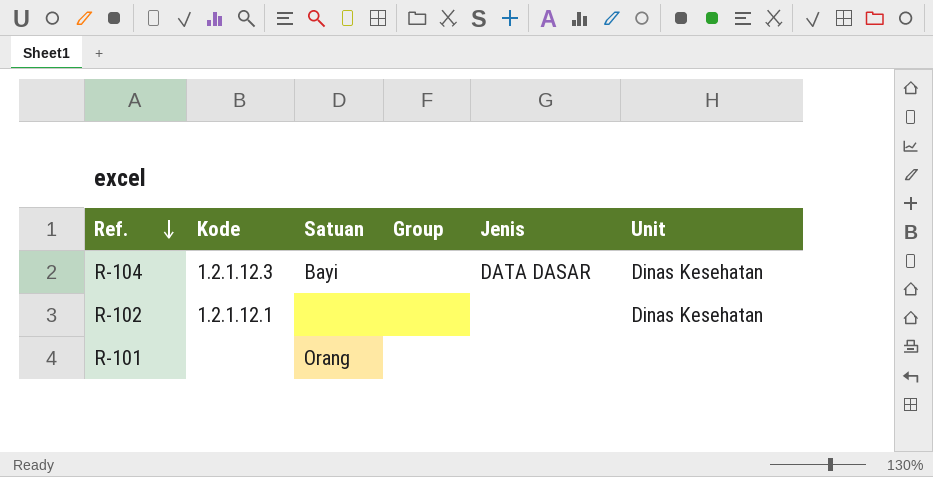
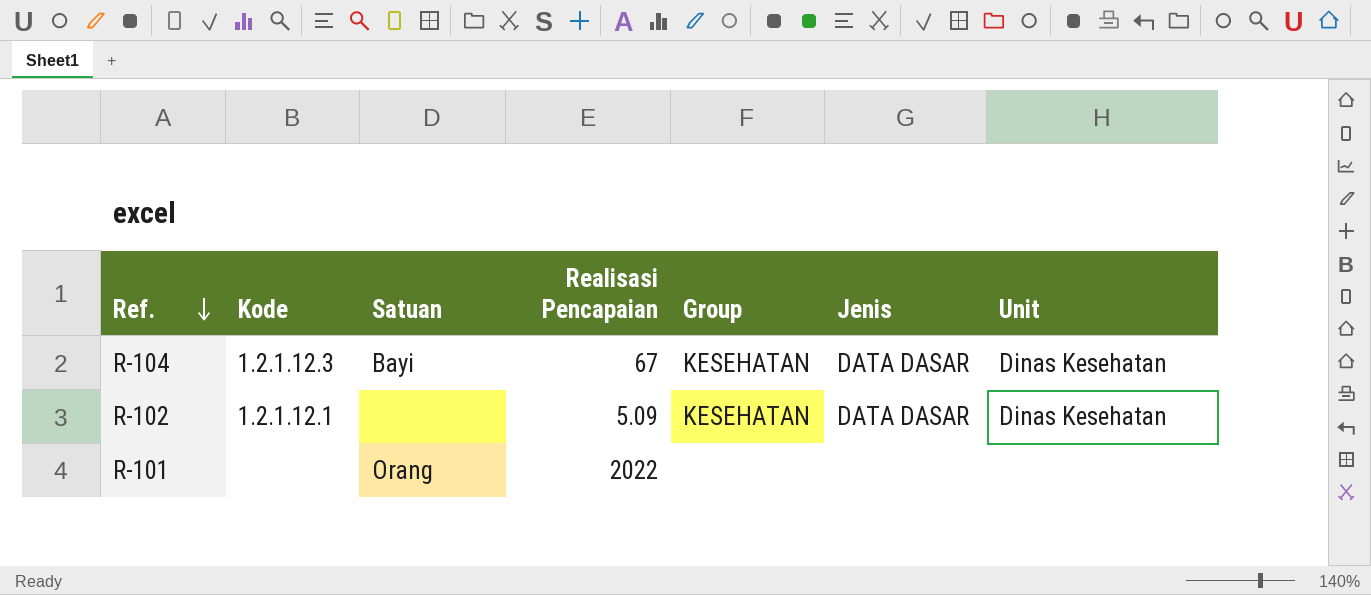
column Realisasi Pencapaian | position: none -> 4
R-104 | Group: none -> KESEHATAN
R-102 | Group: none -> KESEHATAN
R-102 | Jenis: none -> DATA DASAR

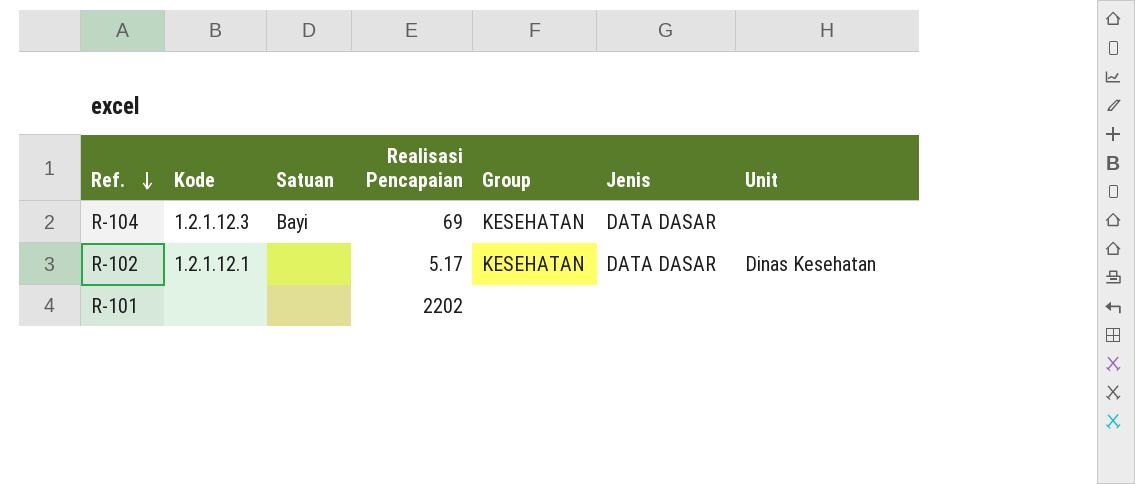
R-104 | Realisasi Pencapaian: 67 -> 69
R-104 | Unit: Dinas Kesehatan -> none
R-102 | Realisasi Pencapaian: 5.09 -> 5.17
R-101 | Satuan: Orang -> none
R-101 | Realisasi Pencapaian: 2022 -> 2202

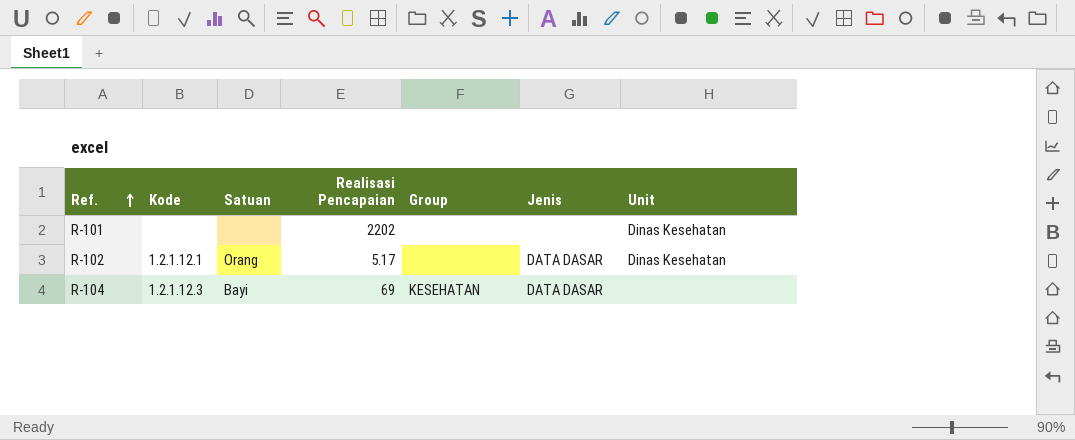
row order: Ref. descending -> Ref. ascending
R-101 | Unit: none -> Dinas Kesehatan
R-102 | Satuan: none -> Orang
R-102 | Group: KESEHATAN -> none

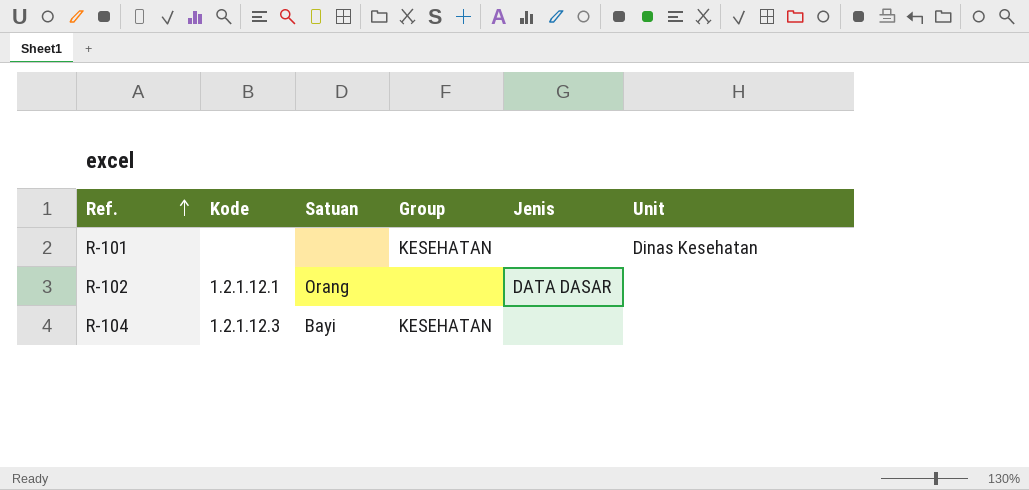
column Realisasi Pencapaian | position: 4 -> none
R-101 | Group: none -> KESEHATAN
R-102 | Unit: Dinas Kesehatan -> none
R-104 | Jenis: DATA DASAR -> none

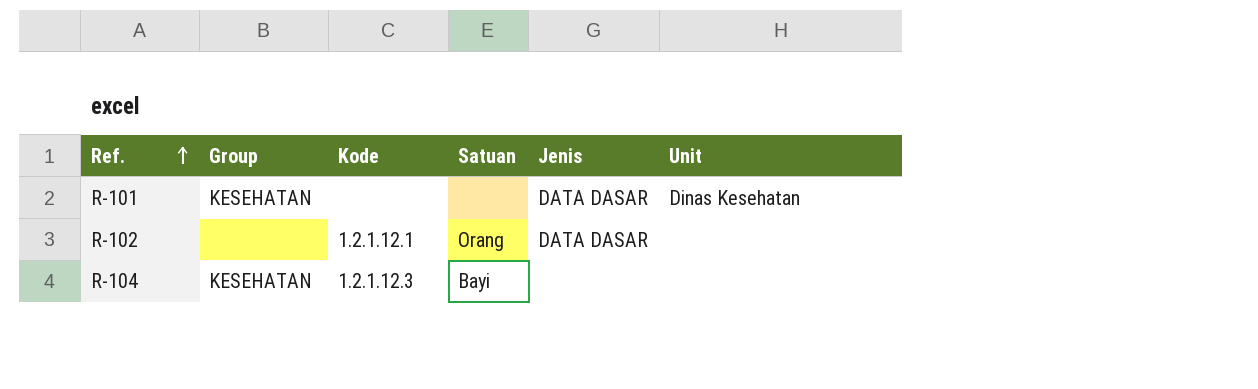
column Group | position: 4 -> 2
R-101 | Jenis: none -> DATA DASAR

